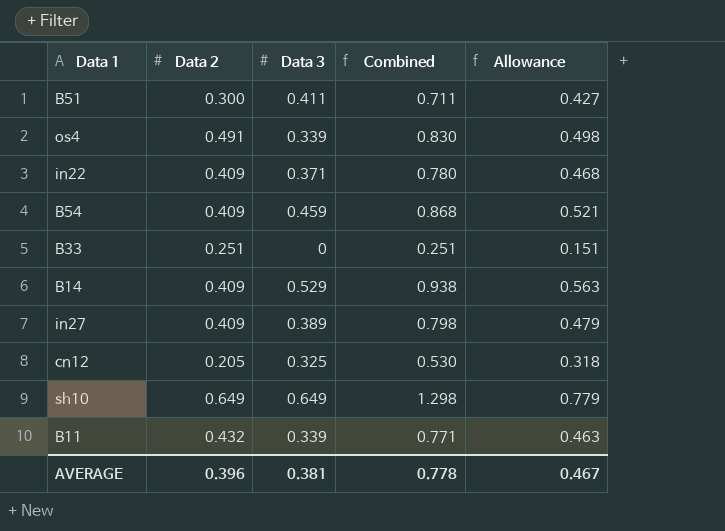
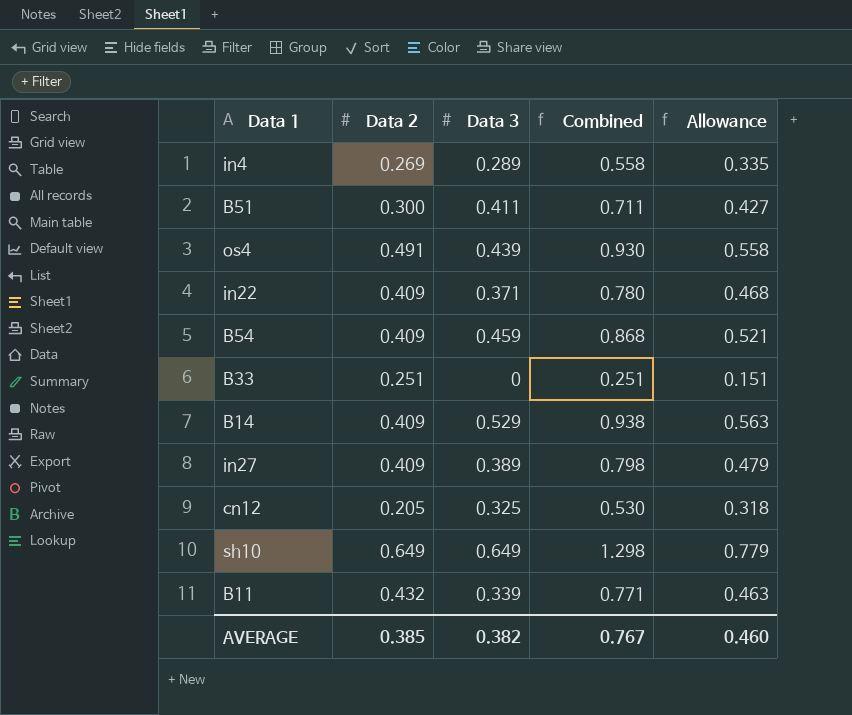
row in4: none -> 0.269 | 0.289 | 0.558 | 0.335
os4 | Data 3: 0.339 -> 0.439
os4 | Combined: 0.830 -> 0.930
os4 | Allowance: 0.498 -> 0.558
AVERAGE | Data 2: 0.396 -> 0.385
AVERAGE | Data 3: 0.381 -> 0.382
AVERAGE | Combined: 0.778 -> 0.767
AVERAGE | Allowance: 0.467 -> 0.460

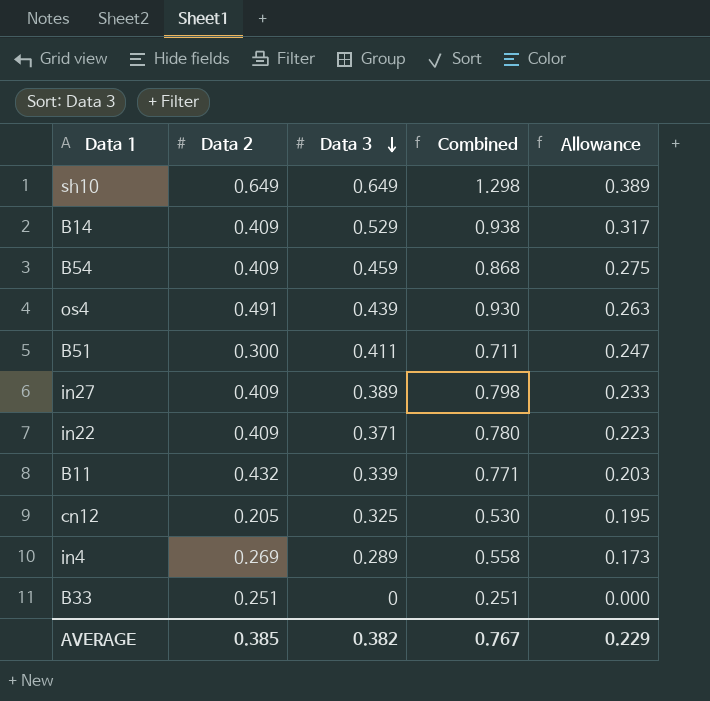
row order: none -> Data 3 descending
column Allowance | formula: [Combined] * 0.6 -> [Data 3] * 0.6
AVERAGE | Allowance: 0.460 -> 0.229

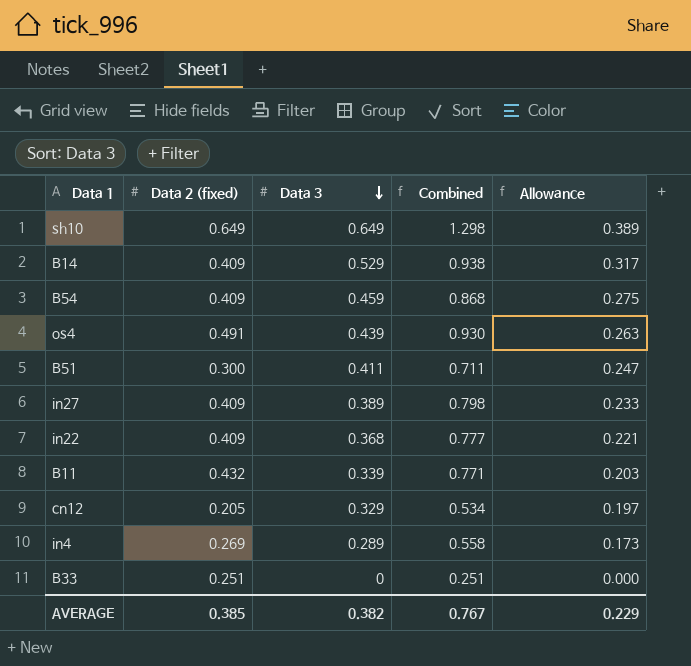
column name: Data 2 -> Data 2 (fixed)
in22 | Data 3: 0.371 -> 0.368
in22 | Combined: 0.780 -> 0.777
in22 | Allowance: 0.223 -> 0.221
cn12 | Data 3: 0.325 -> 0.329
cn12 | Combined: 0.530 -> 0.534
cn12 | Allowance: 0.195 -> 0.197

